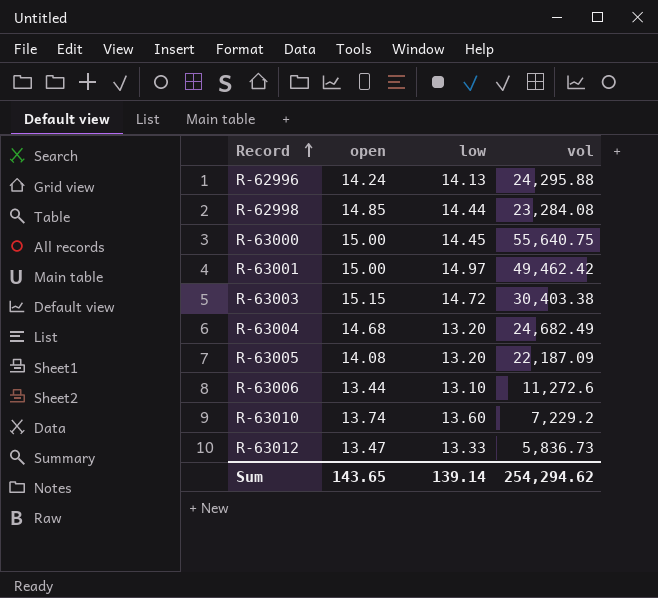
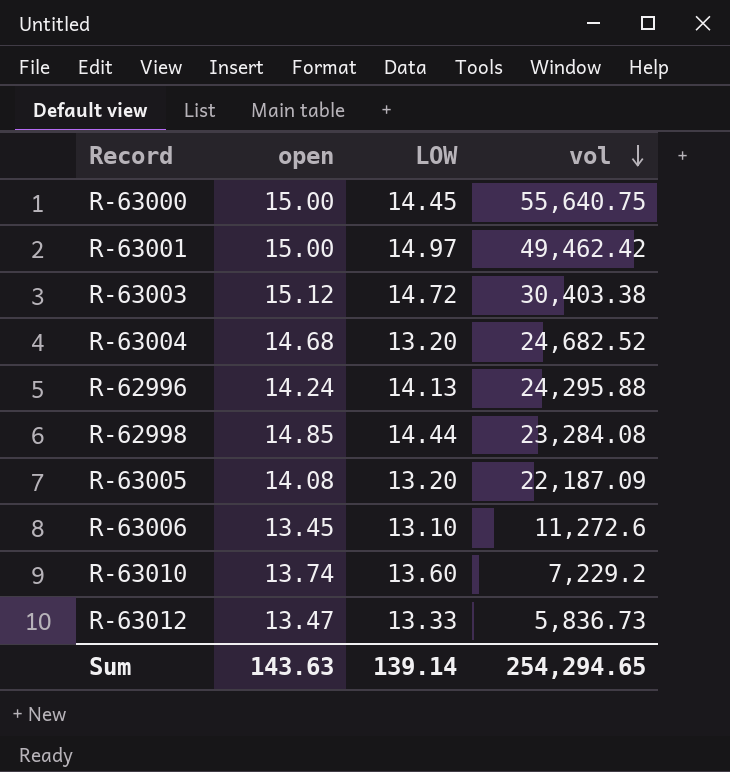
row order: Record ascending -> vol descending
column name: low -> LOW
R-63003 | open: 15.15 -> 15.12
R-63004 | vol: 24,682.49 -> 24,682.52
R-63006 | open: 13.44 -> 13.45
Sum | open: 143.65 -> 143.63
Sum | vol: 254,294.62 -> 254,294.65

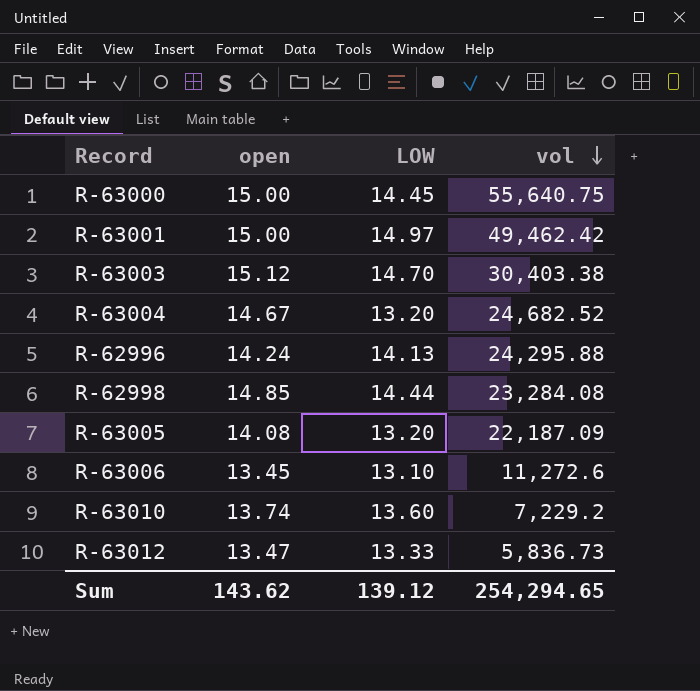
R-63003 | LOW: 14.72 -> 14.70
R-63004 | open: 14.68 -> 14.67
Sum | open: 143.63 -> 143.62
Sum | LOW: 139.14 -> 139.12

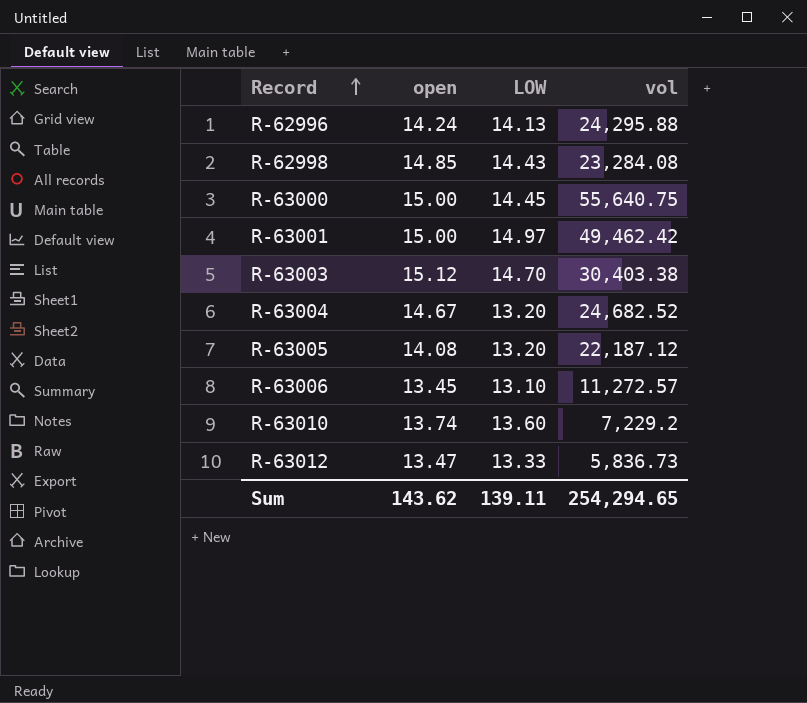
row order: vol descending -> Record ascending
R-62998 | LOW: 14.44 -> 14.43
R-63005 | vol: 22,187.09 -> 22,187.12
R-63006 | vol: 11,272.6 -> 11,272.57
Sum | LOW: 139.12 -> 139.11

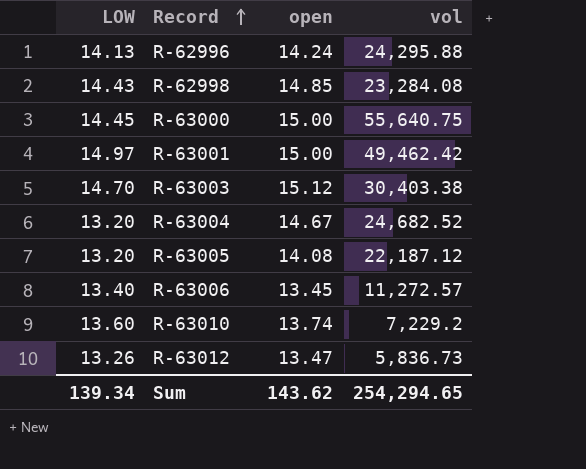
column LOW | position: 3 -> 1
R-63006 | LOW: 13.10 -> 13.40
R-63012 | LOW: 13.33 -> 13.26
Sum | LOW: 139.11 -> 139.34

